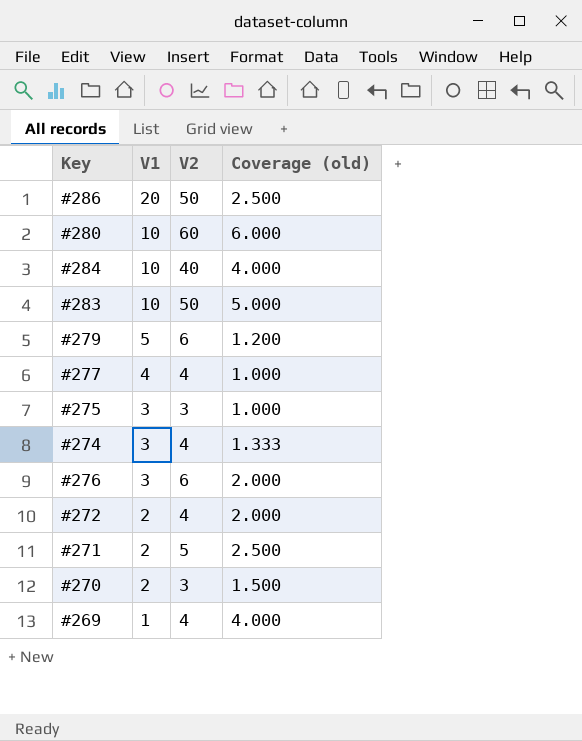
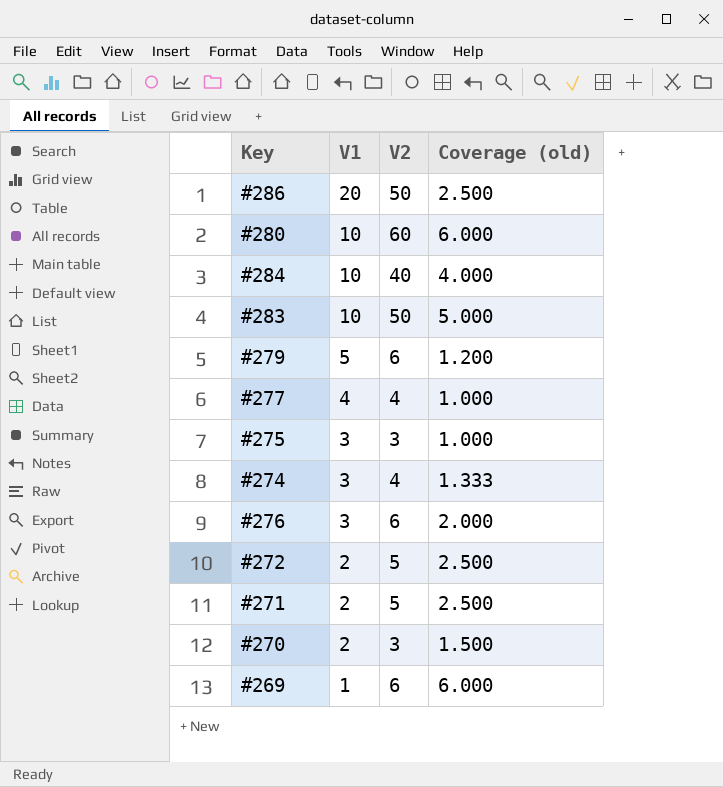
#272 | V2: 4 -> 5
#272 | Coverage (old): 2.000 -> 2.500
#269 | V2: 4 -> 6
#269 | Coverage (old): 4.000 -> 6.000

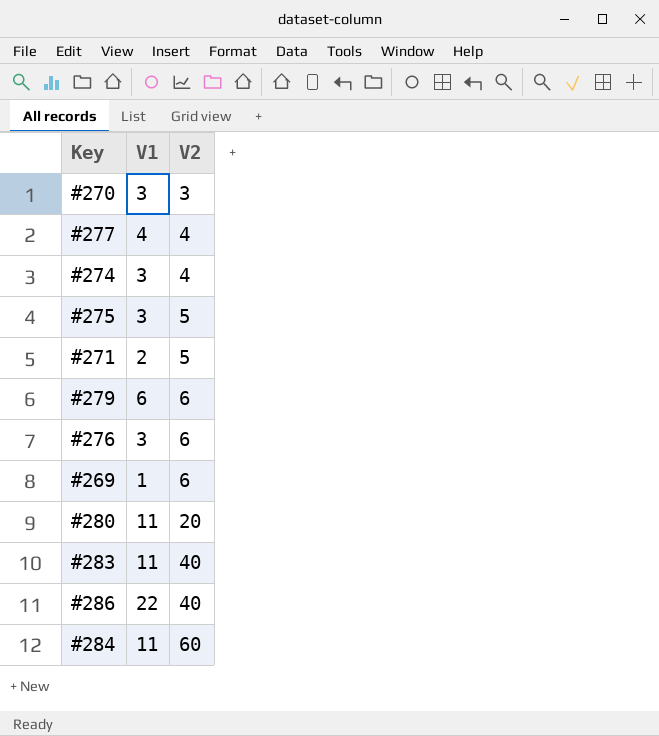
row order: V1 descending -> V2 ascending
column Coverage (old) | formula: [V2] / [V1] -> none
row #272: 2 | 5 | 2.500 -> none
#270 | V1: 2 -> 3
#275 | V2: 3 -> 5
#279 | V1: 5 -> 6
#280 | V1: 10 -> 11
#280 | V2: 60 -> 20
#283 | V1: 10 -> 11
#283 | V2: 50 -> 40
#286 | V1: 20 -> 22
#286 | V2: 50 -> 40
#284 | V1: 10 -> 11
#284 | V2: 40 -> 60

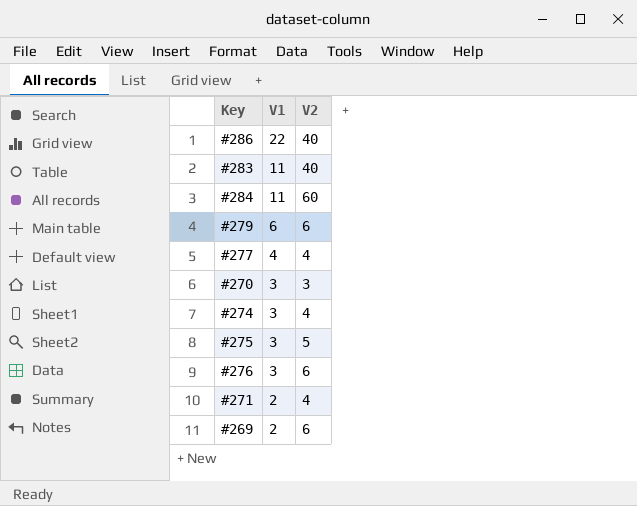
row order: V2 ascending -> V1 descending
row #280: 11 | 20 -> none
#271 | V2: 5 -> 4
#269 | V1: 1 -> 2

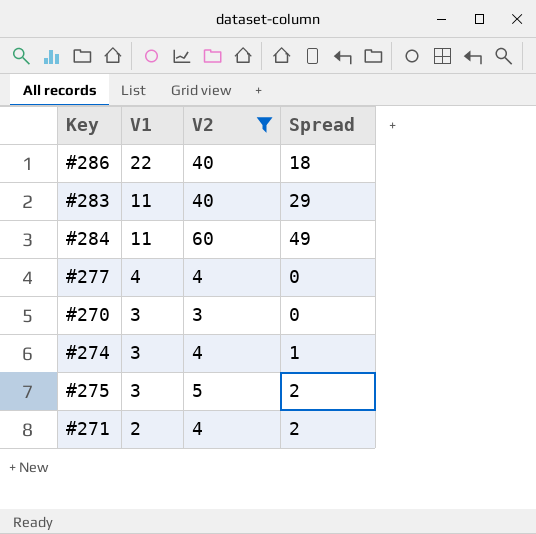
filter: none -> V2 != 6
column Spread | formula: none -> [V2] - [V1]

